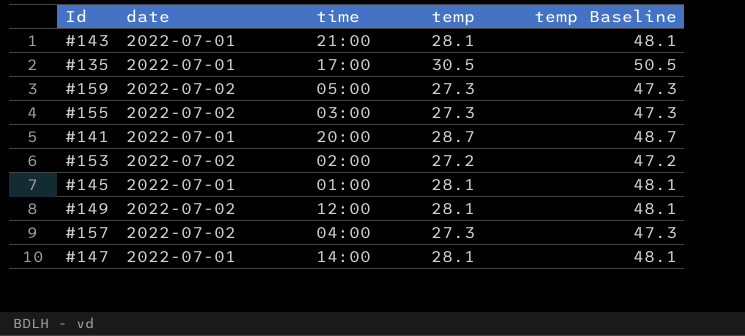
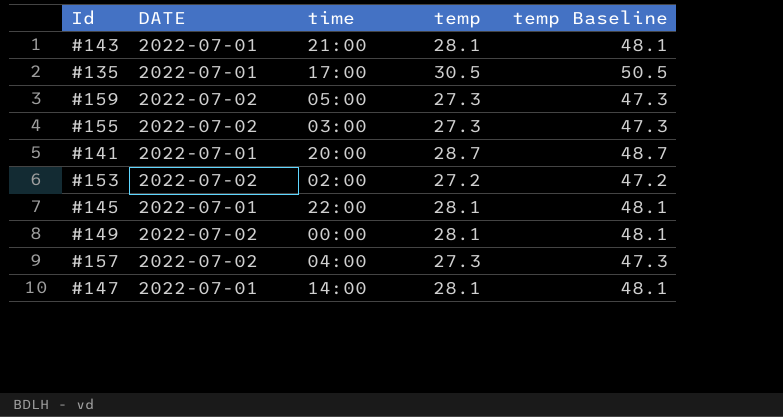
column name: date -> DATE
#145 | time: 01:00 -> 22:00
#149 | time: 12:00 -> 00:00

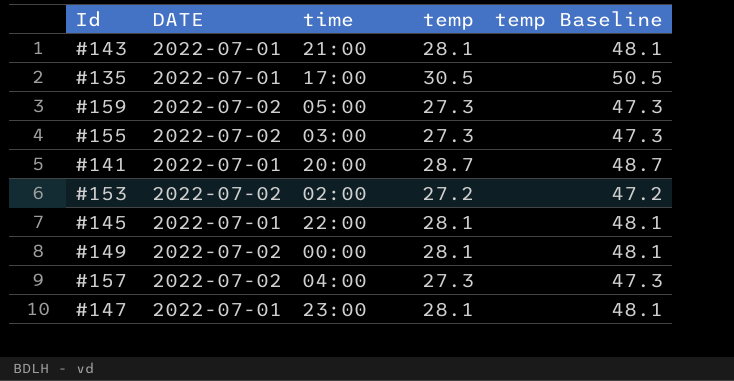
#147 | time: 14:00 -> 23:00

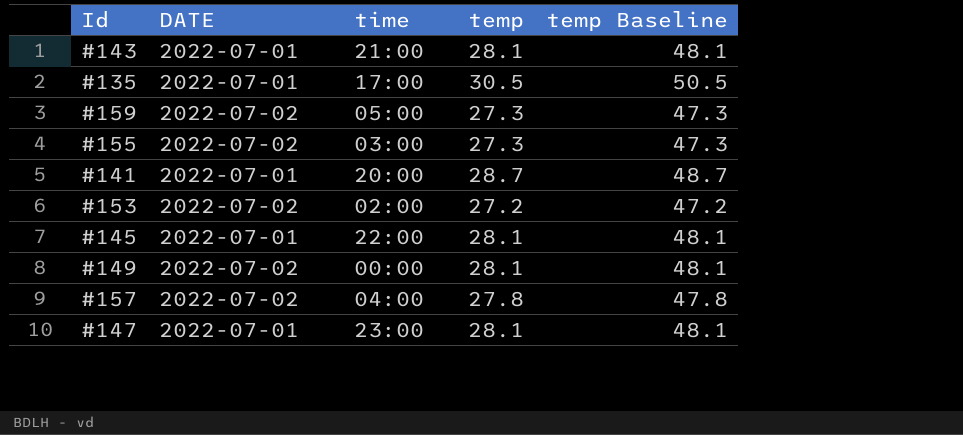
#157 | temp: 27.3 -> 27.8
#157 | temp Baseline: 47.3 -> 47.8

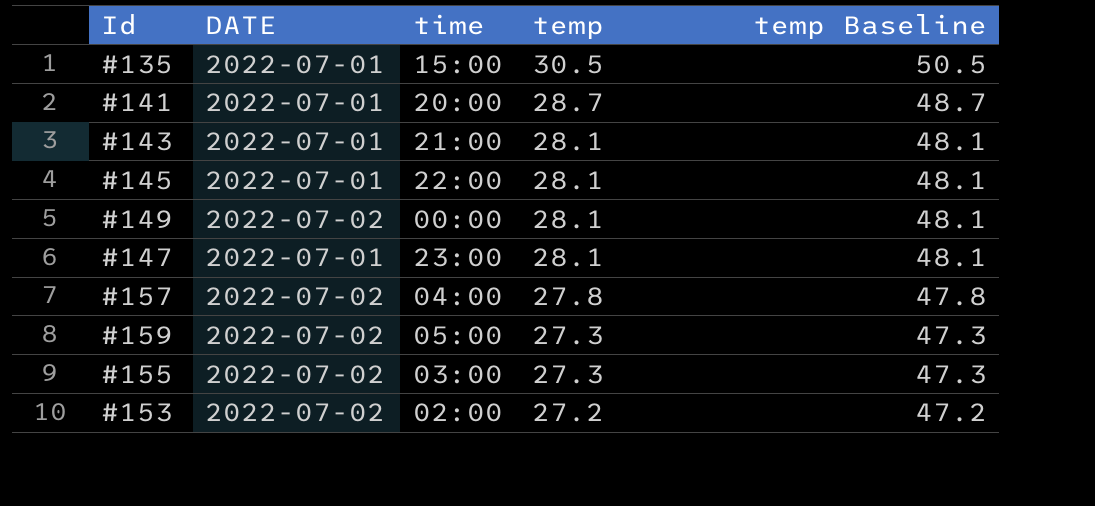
row order: none -> temp descending
#135 | time: 17:00 -> 15:00

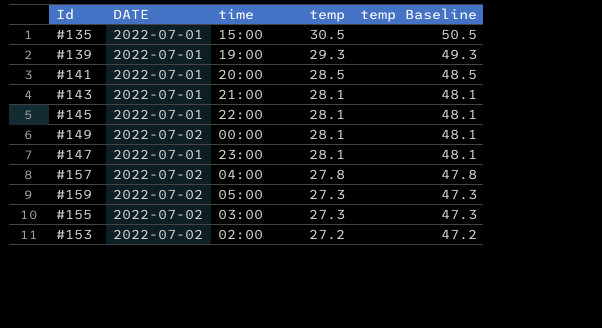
row #139: none -> 2022-07-01 | 19:00 | 29.3 | 49.3
#141 | temp: 28.7 -> 28.5
#141 | temp Baseline: 48.7 -> 48.5

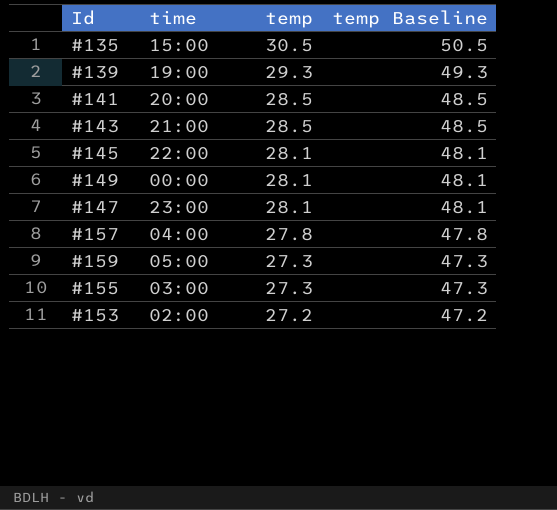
column DATE | position: 2 -> none
#143 | temp: 28.1 -> 28.5
#143 | temp Baseline: 48.1 -> 48.5

